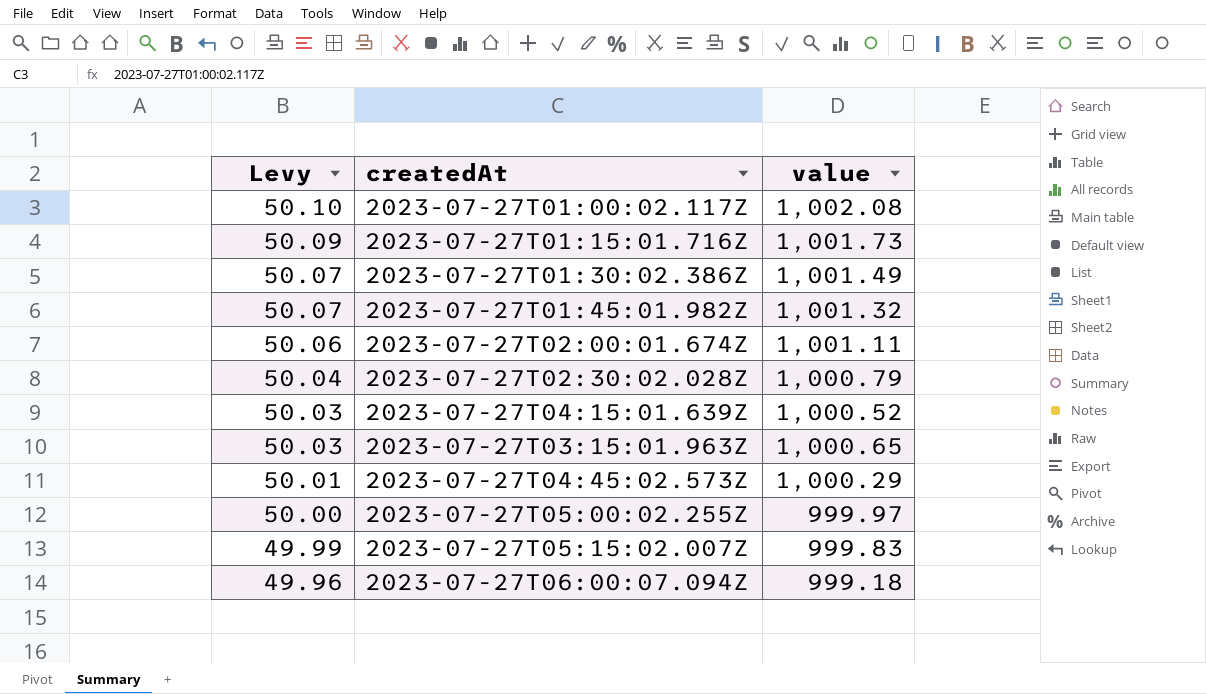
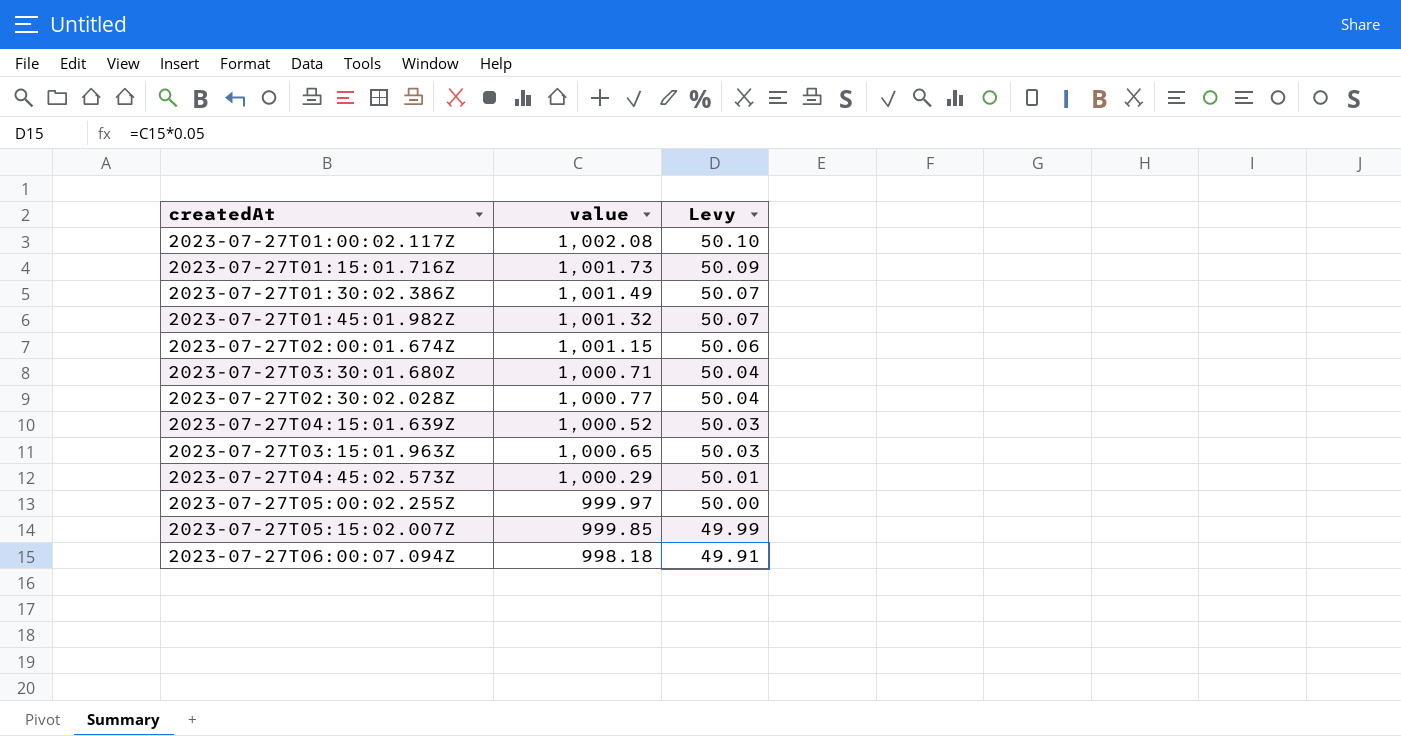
column Levy | position: 1 -> 3
2023-07-27T02:00:01.674Z | value: 1,001.11 -> 1,001.15
row 2023-07-27T03:30:01.680Z: none -> 1,000.71 | 50.04
2023-07-27T02:30:02.028Z | value: 1,000.79 -> 1,000.77
2023-07-27T05:15:02.007Z | value: 999.83 -> 999.85
2023-07-27T06:00:07.094Z | value: 999.18 -> 998.18
2023-07-27T06:00:07.094Z | Levy: 49.96 -> 49.91

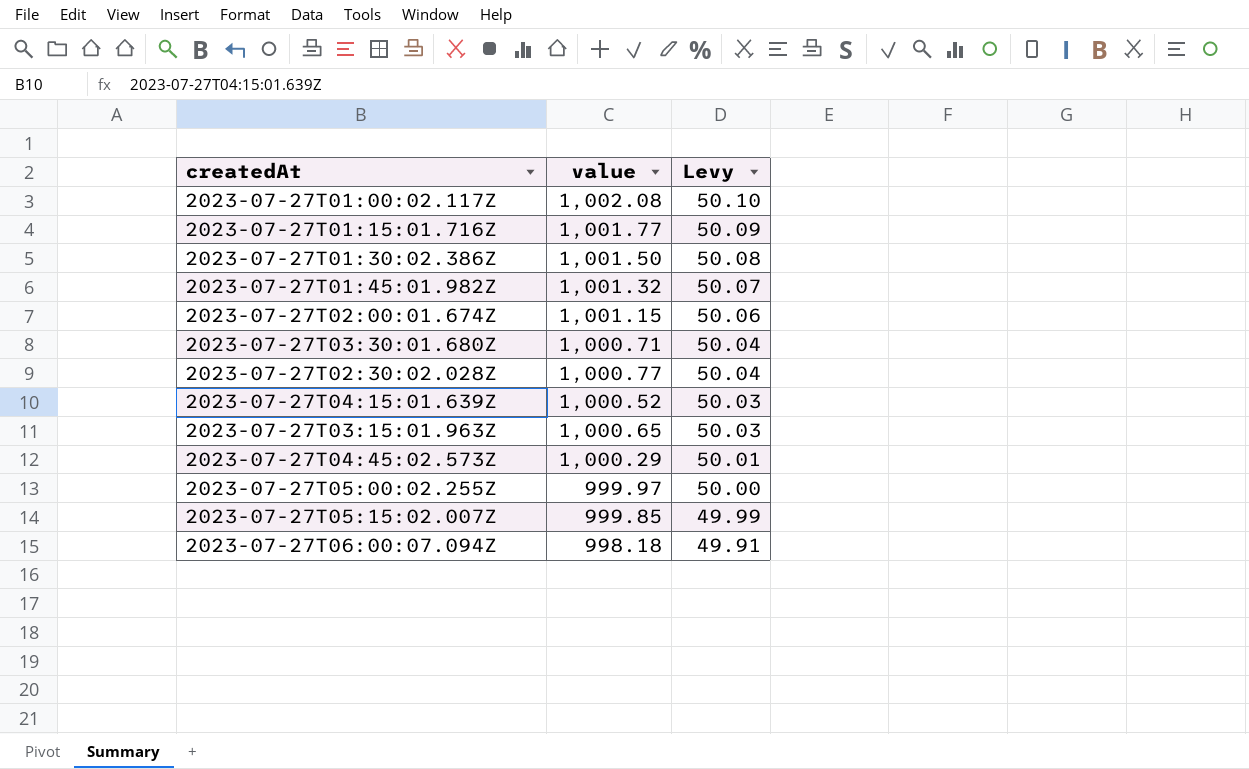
2023-07-27T01:15:01.716Z | value: 1,001.73 -> 1,001.77
2023-07-27T01:30:02.386Z | value: 1,001.49 -> 1,001.50
2023-07-27T01:30:02.386Z | Levy: 50.07 -> 50.08

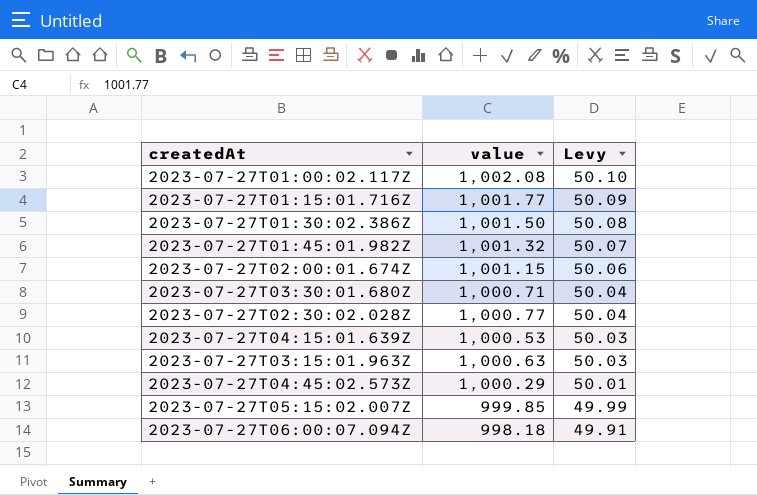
row 2023-07-27T05:00:02.255Z: 999.97 | 50.00 -> none
2023-07-27T04:15:01.639Z | value: 1,000.52 -> 1,000.53
2023-07-27T03:15:01.963Z | value: 1,000.65 -> 1,000.63

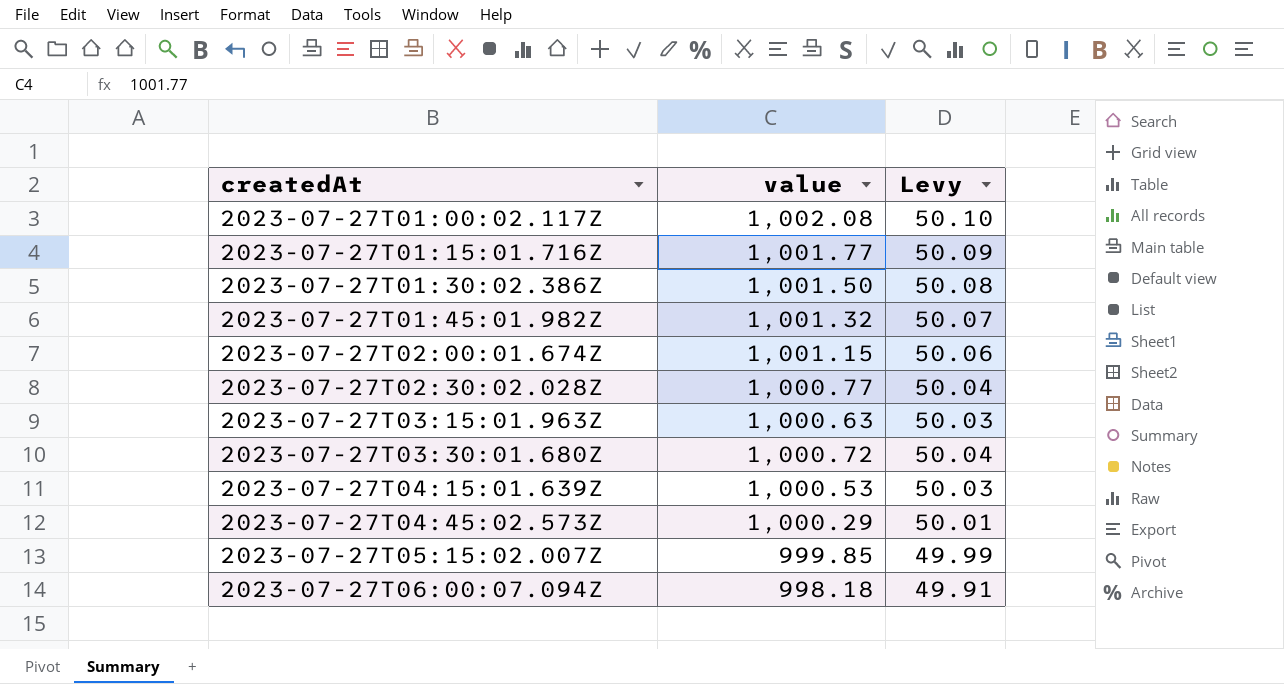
row order: Levy descending -> createdAt ascending
2023-07-27T03:30:01.680Z | value: 1,000.71 -> 1,000.72

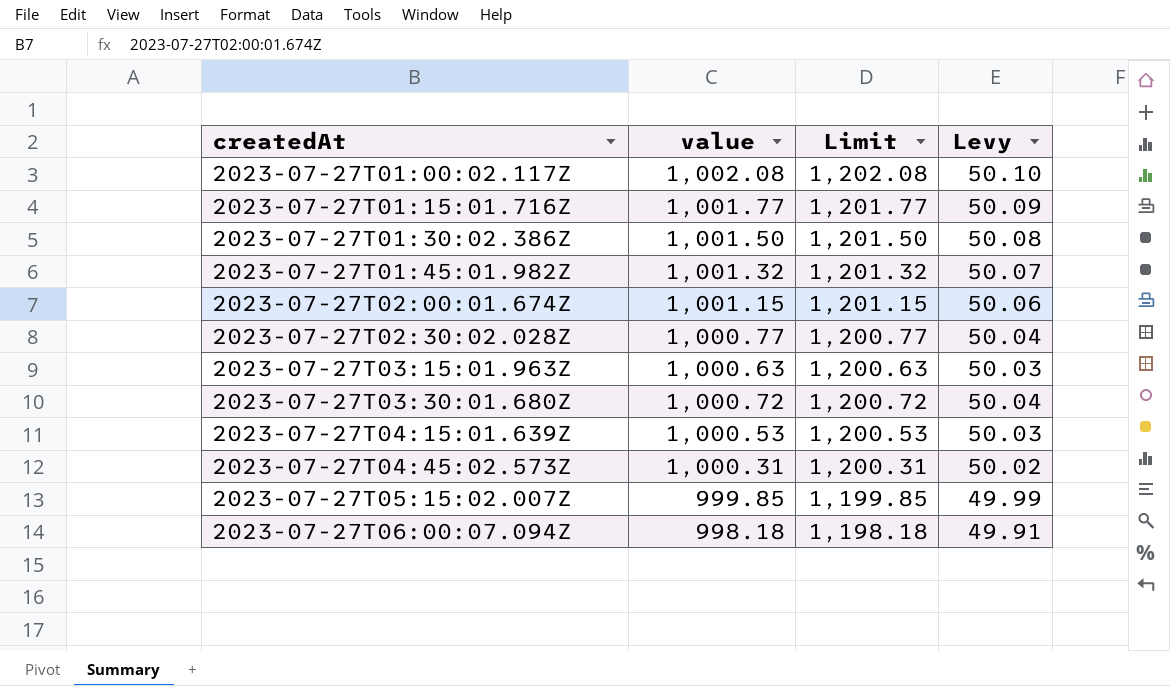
column Limit | formula: none -> [value] + 200
2023-07-27T04:45:02.573Z | value: 1,000.29 -> 1,000.31
2023-07-27T04:45:02.573Z | Levy: 50.01 -> 50.02

